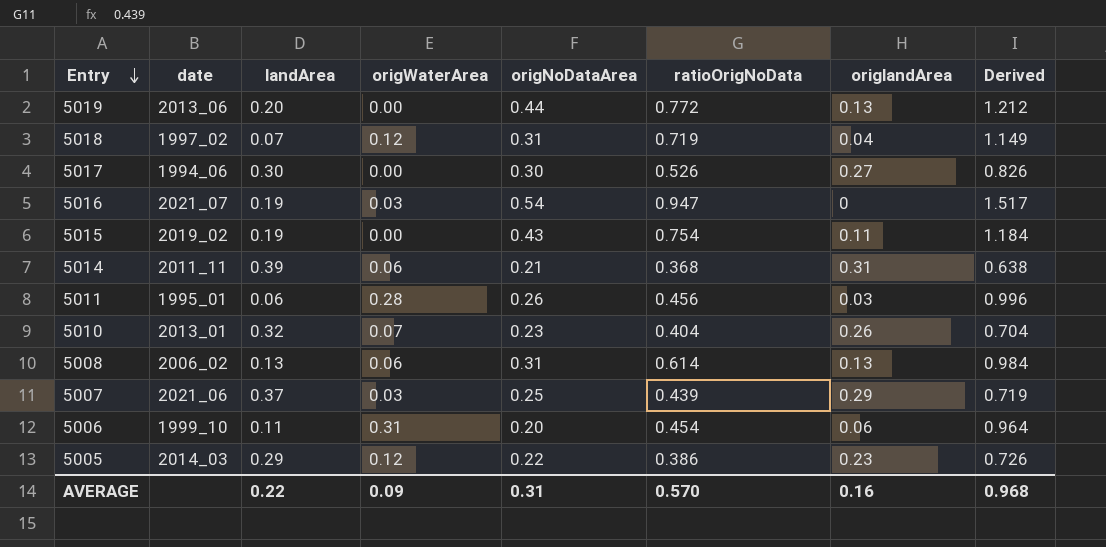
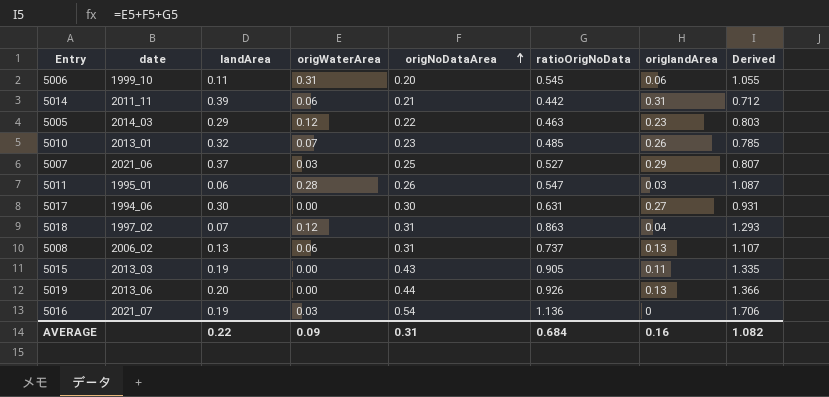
row order: Entry descending -> origNoDataArea ascending
5006 | ratioOrigNoData: 0.454 -> 0.545
5006 | Derived: 0.964 -> 1.055
5014 | ratioOrigNoData: 0.368 -> 0.442
5014 | Derived: 0.638 -> 0.712
5005 | ratioOrigNoData: 0.386 -> 0.463
5005 | Derived: 0.726 -> 0.803
5010 | ratioOrigNoData: 0.404 -> 0.485
5010 | Derived: 0.704 -> 0.785
5007 | ratioOrigNoData: 0.439 -> 0.527
5007 | Derived: 0.719 -> 0.807
5011 | ratioOrigNoData: 0.456 -> 0.547
5011 | Derived: 0.996 -> 1.087
5017 | ratioOrigNoData: 0.526 -> 0.631
5017 | Derived: 0.826 -> 0.931
5018 | ratioOrigNoData: 0.719 -> 0.863
5018 | Derived: 1.149 -> 1.293
5008 | ratioOrigNoData: 0.614 -> 0.737
5008 | Derived: 0.984 -> 1.107
5015 | date: 2019_02 -> 2013_03
5015 | ratioOrigNoData: 0.754 -> 0.905
5015 | Derived: 1.184 -> 1.335
5019 | ratioOrigNoData: 0.772 -> 0.926
5019 | Derived: 1.212 -> 1.366
5016 | ratioOrigNoData: 0.947 -> 1.136
5016 | Derived: 1.517 -> 1.706
AVERAGE | ratioOrigNoData: 0.570 -> 0.684
AVERAGE | Derived: 0.968 -> 1.082

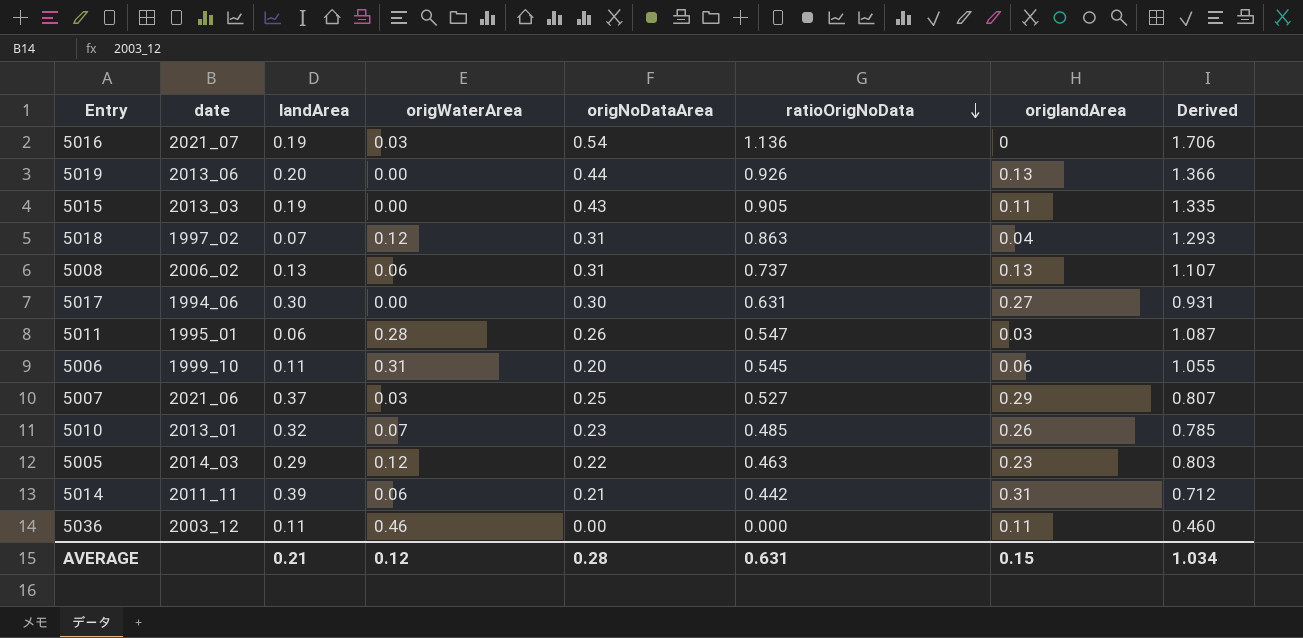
row order: origNoDataArea ascending -> ratioOrigNoData descending
row 5036: none -> 2003_12 | 0.11 | 0.46 | 0.00 | 0.000 | 0.11 | 0.460
AVERAGE | landArea: 0.22 -> 0.21
AVERAGE | origWaterArea: 0.09 -> 0.12
AVERAGE | origNoDataArea: 0.31 -> 0.28
AVERAGE | ratioOrigNoData: 0.684 -> 0.631
AVERAGE | origlandArea: 0.16 -> 0.15
AVERAGE | Derived: 1.082 -> 1.034

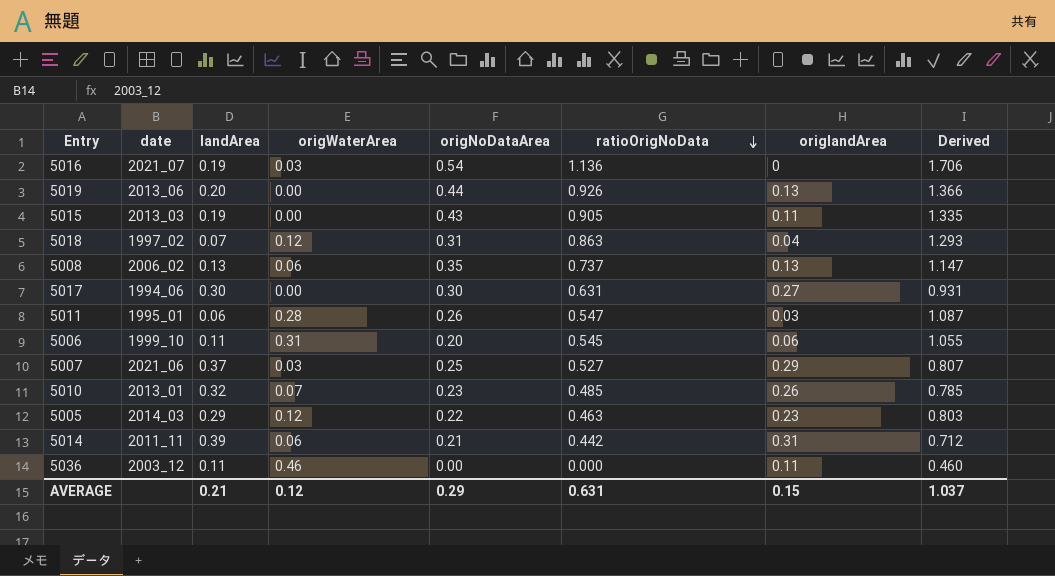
5008 | origNoDataArea: 0.31 -> 0.35
5008 | Derived: 1.107 -> 1.147
AVERAGE | origNoDataArea: 0.28 -> 0.29
AVERAGE | Derived: 1.034 -> 1.037

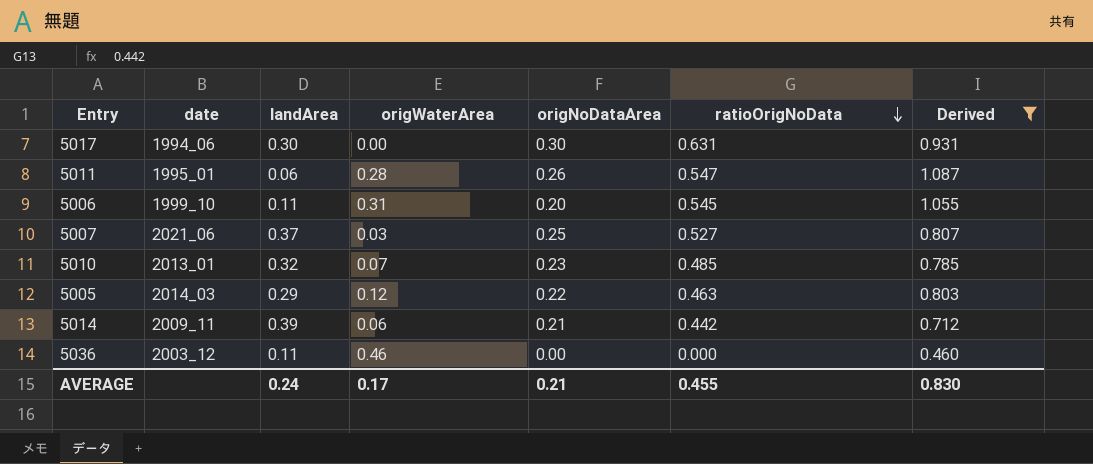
filter: none -> Derived <= 1.087
column origlandArea | position: 7 -> none
5014 | date: 2011_11 -> 2009_11
AVERAGE | landArea: 0.21 -> 0.24
AVERAGE | origWaterArea: 0.12 -> 0.17
AVERAGE | origNoDataArea: 0.29 -> 0.21
AVERAGE | ratioOrigNoData: 0.631 -> 0.455
AVERAGE | Derived: 1.037 -> 0.830

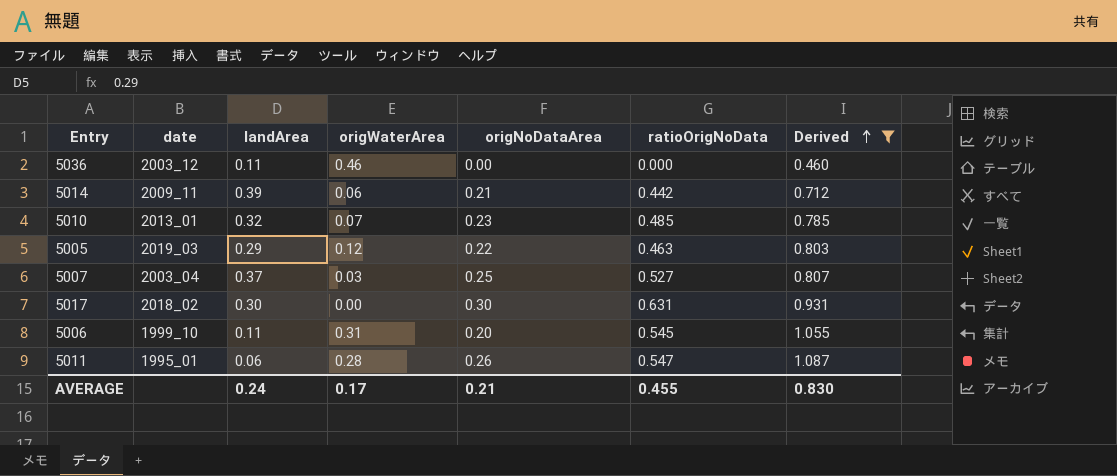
row order: ratioOrigNoData descending -> Derived ascending
5005 | date: 2014_03 -> 2019_03
5007 | date: 2021_06 -> 2003_04
5017 | date: 1994_06 -> 2018_02

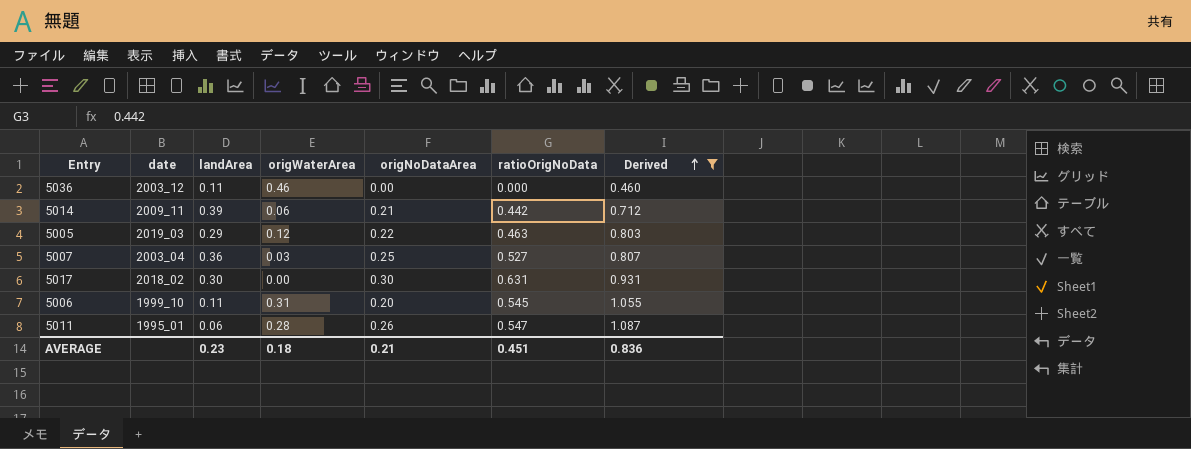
row 5010: 2013_01 | 0.32 | 0.07 | 0.23 | 0.485 | 0.785 -> none
5007 | landArea: 0.37 -> 0.36
AVERAGE | landArea: 0.24 -> 0.23
AVERAGE | origWaterArea: 0.17 -> 0.18
AVERAGE | ratioOrigNoData: 0.455 -> 0.451
AVERAGE | Derived: 0.830 -> 0.836

